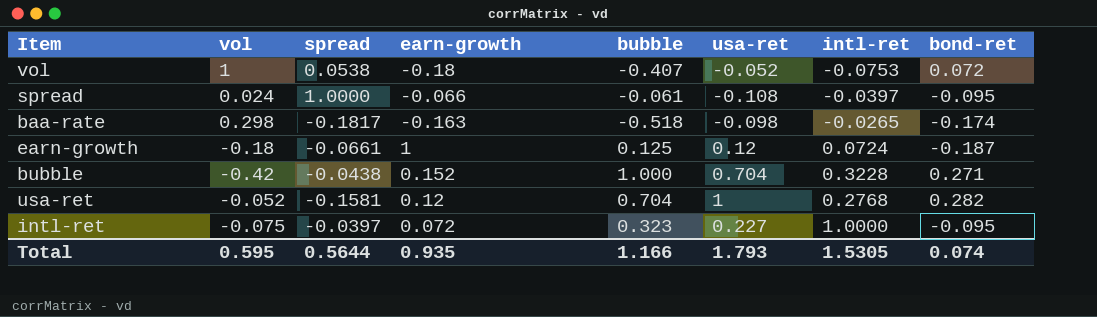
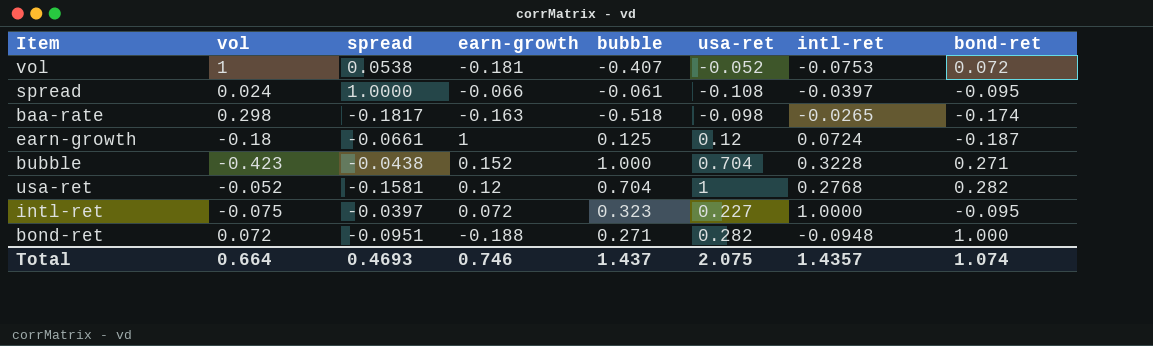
vol | earn-growth: -0.18 -> -0.181
bubble | vol: -0.42 -> -0.423
row bond-ret: none -> 0.072 | -0.0951 | -0.188 | 0.271 | 0.282 | -0.0948 | 1.000
Total | vol: 0.595 -> 0.664
Total | spread: 0.5644 -> 0.4693
Total | earn-growth: 0.935 -> 0.746
Total | bubble: 1.166 -> 1.437
Total | usa-ret: 1.793 -> 2.075
Total | intl-ret: 1.5305 -> 1.4357
Total | bond-ret: 0.074 -> 1.074

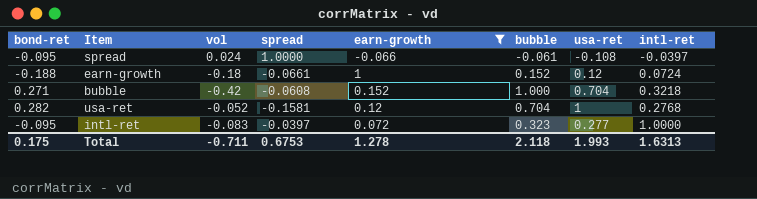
filter: none -> earn-growth >= -0.066
column bond-ret | position: 8 -> 1
earn-growth | bond-ret: -0.187 -> -0.188
earn-growth | bubble: 0.125 -> 0.152
bubble | vol: -0.423 -> -0.42
bubble | spread: -0.0438 -> -0.0608
bubble | intl-ret: 0.3228 -> 0.3218
intl-ret | vol: -0.075 -> -0.083
intl-ret | usa-ret: 0.227 -> 0.277
Total | bond-ret: 1.074 -> 0.175
Total | vol: 0.664 -> -0.711
Total | spread: 0.4693 -> 0.6753
Total | earn-growth: 0.746 -> 1.278
Total | bubble: 1.437 -> 2.118
Total | usa-ret: 2.075 -> 1.993
Total | intl-ret: 1.4357 -> 1.6313

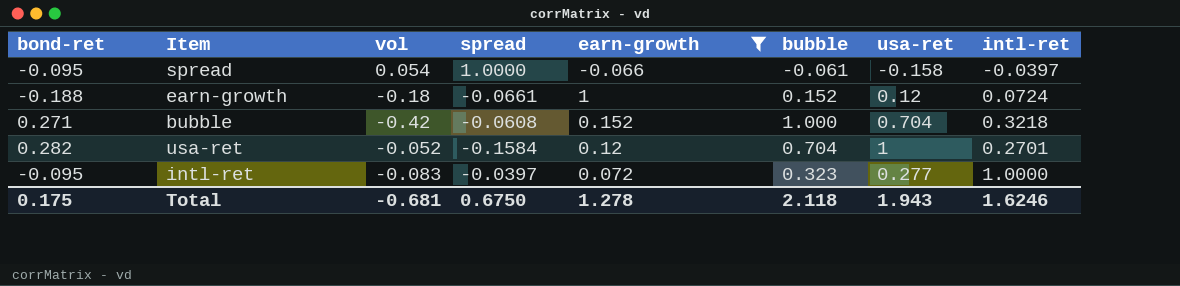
spread | vol: 0.024 -> 0.054
spread | usa-ret: -0.108 -> -0.158
usa-ret | spread: -0.1581 -> -0.1584
usa-ret | intl-ret: 0.2768 -> 0.2701
Total | vol: -0.711 -> -0.681
Total | spread: 0.6753 -> 0.6750
Total | usa-ret: 1.993 -> 1.943
Total | intl-ret: 1.6313 -> 1.6246

